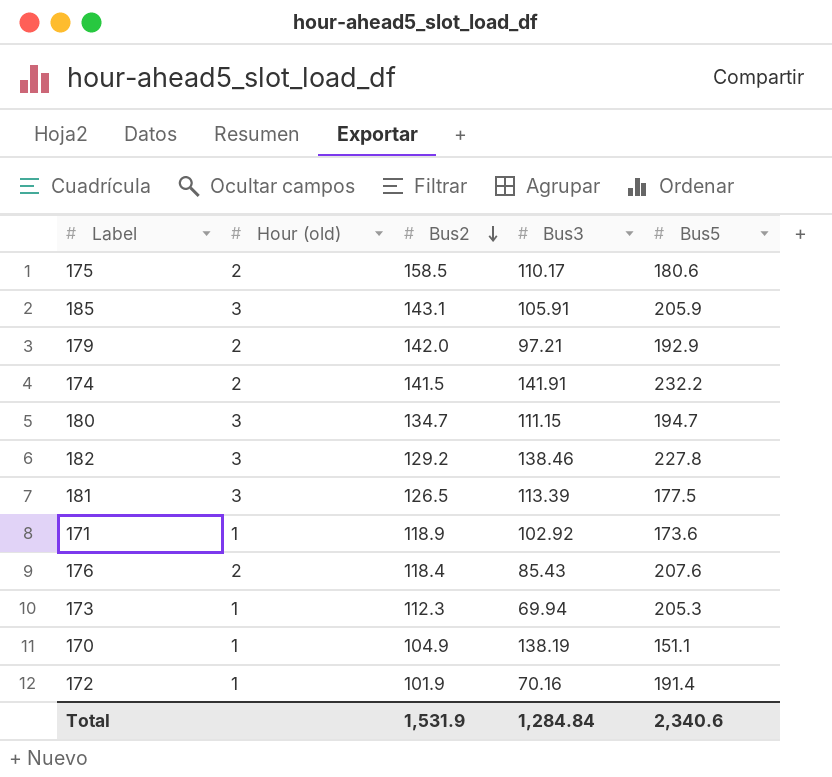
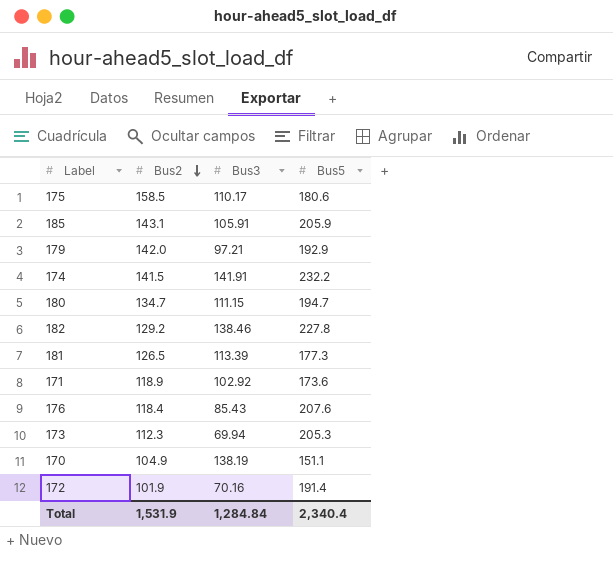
column Hour (old) | position: 2 -> none
181 | Bus5: 177.5 -> 177.3
Total | Bus5: 2,340.6 -> 2,340.4

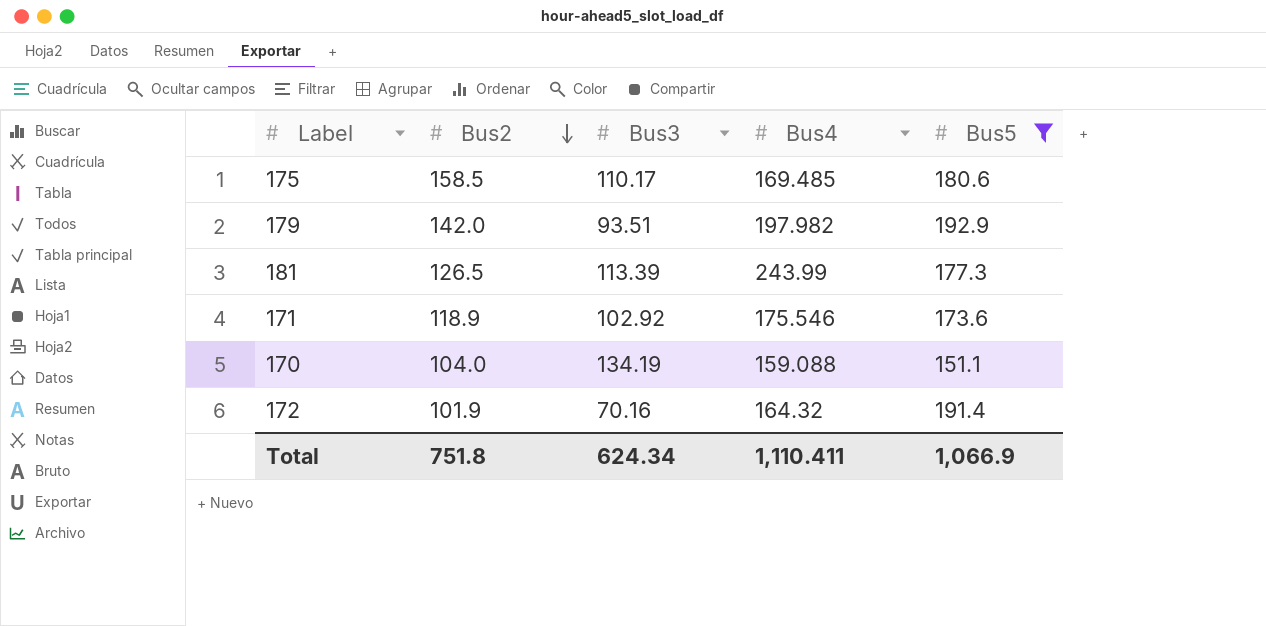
filter: none -> Bus5 <= 192.9
column Bus4 | position: none -> 4
179 | Bus3: 97.21 -> 93.51
170 | Bus2: 104.9 -> 104.0
170 | Bus3: 138.19 -> 134.19
Total | Bus2: 1,531.9 -> 751.8
Total | Bus3: 1,284.84 -> 624.34
Total | Bus5: 2,340.4 -> 1,066.9

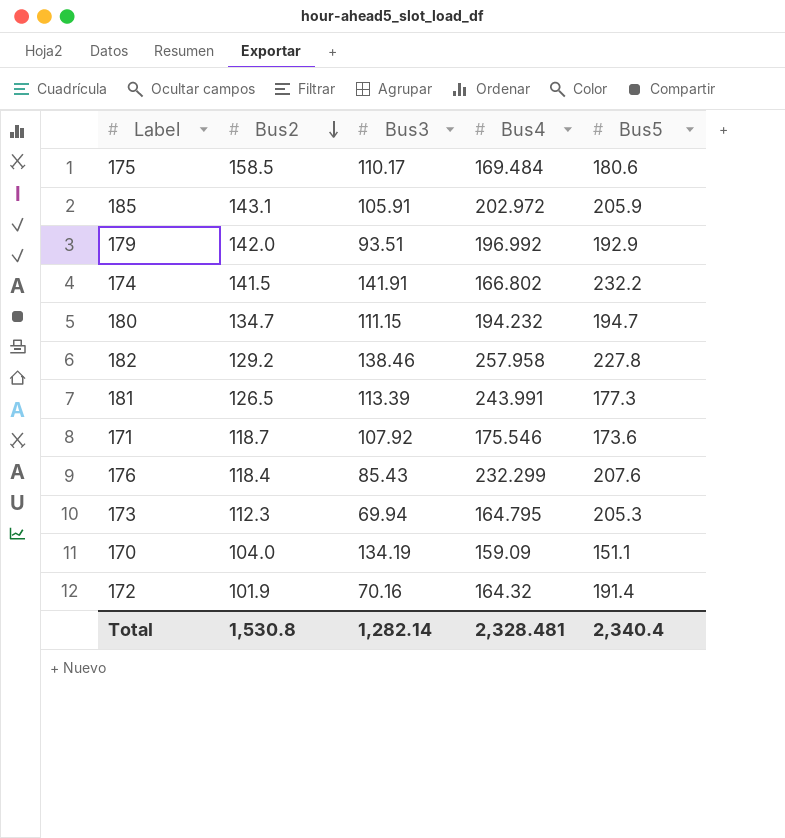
filter: Bus5 <= 192.9 -> none
175 | Bus4: 169.485 -> 169.484
179 | Bus4: 197.982 -> 196.992
181 | Bus4: 243.99 -> 243.991
171 | Bus2: 118.9 -> 118.7
171 | Bus3: 102.92 -> 107.92
170 | Bus4: 159.088 -> 159.09
Total | Bus2: 751.8 -> 1,530.8
Total | Bus3: 624.34 -> 1,282.14
Total | Bus4: 1,110.411 -> 2,328.481
Total | Bus5: 1,066.9 -> 2,340.4

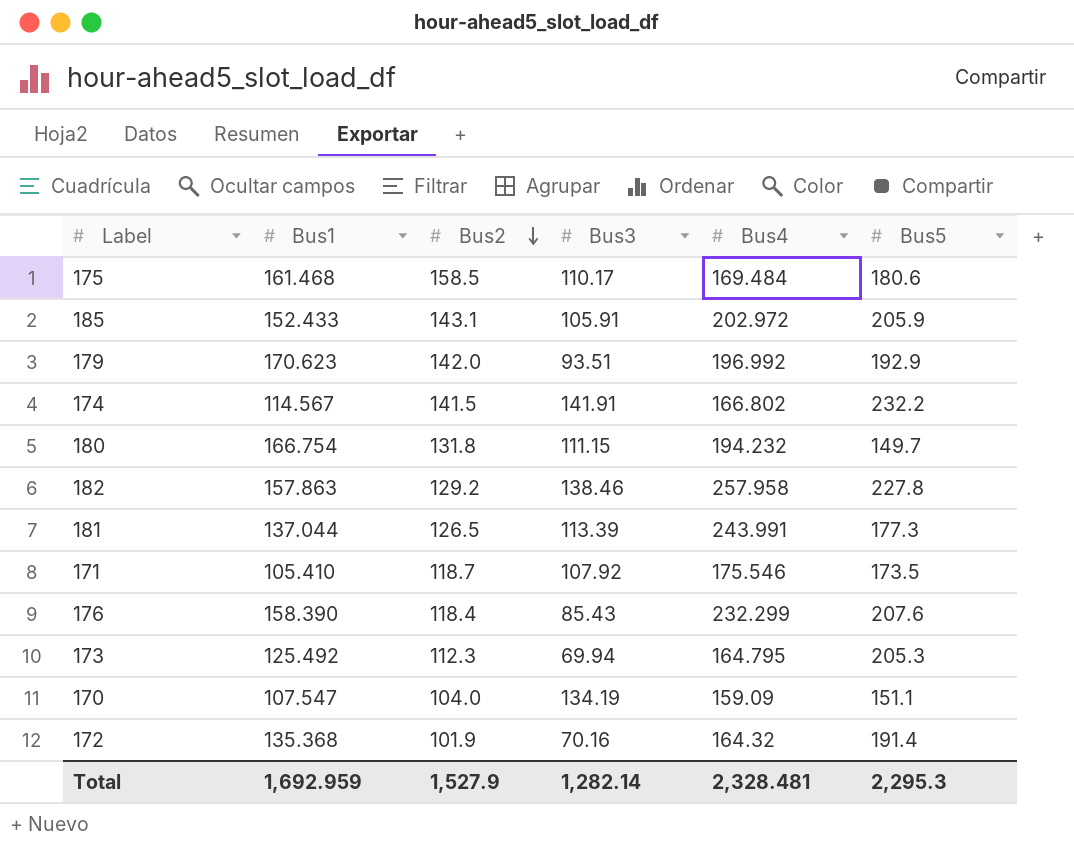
column Bus1 | position: none -> 2
180 | Bus2: 134.7 -> 131.8
180 | Bus5: 194.7 -> 149.7
171 | Bus5: 173.6 -> 173.5
Total | Bus2: 1,530.8 -> 1,527.9
Total | Bus5: 2,340.4 -> 2,295.3

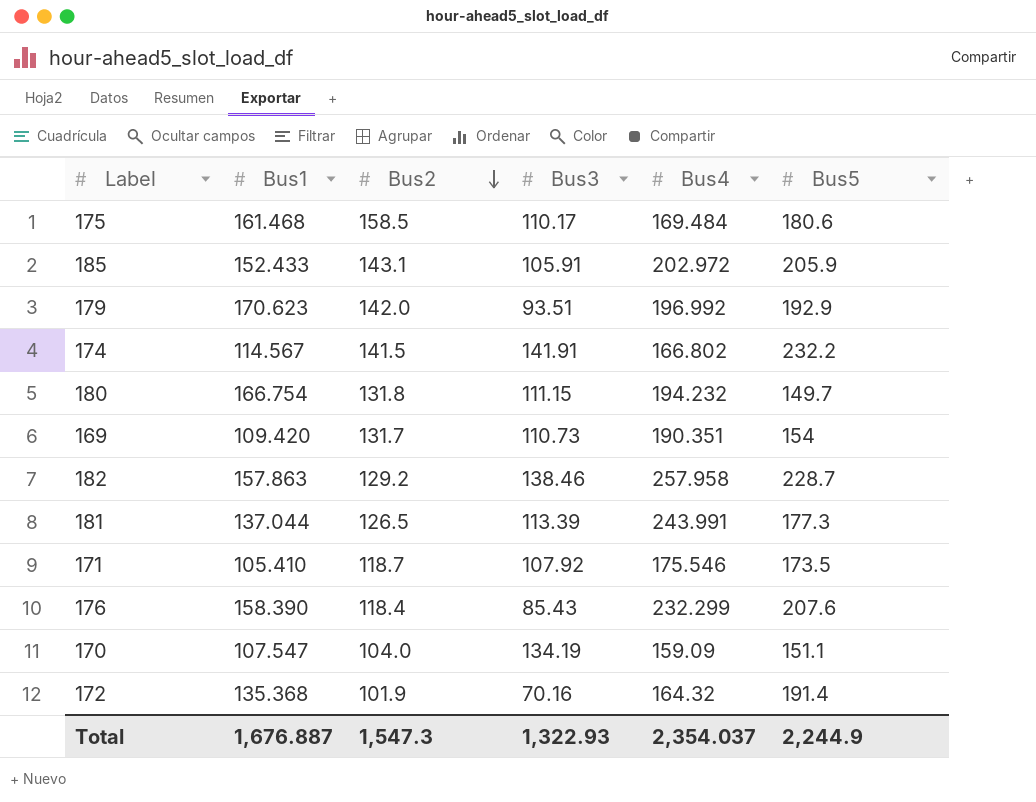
row 173: 125.492 | 112.3 | 69.94 | 164.795 | 205.3 -> none
row 169: none -> 109.420 | 131.7 | 110.73 | 190.351 | 154
182 | Bus5: 227.8 -> 228.7
Total | Bus1: 1,692.959 -> 1,676.887
Total | Bus2: 1,527.9 -> 1,547.3
Total | Bus3: 1,282.14 -> 1,322.93
Total | Bus4: 2,328.481 -> 2,354.037
Total | Bus5: 2,295.3 -> 2,244.9

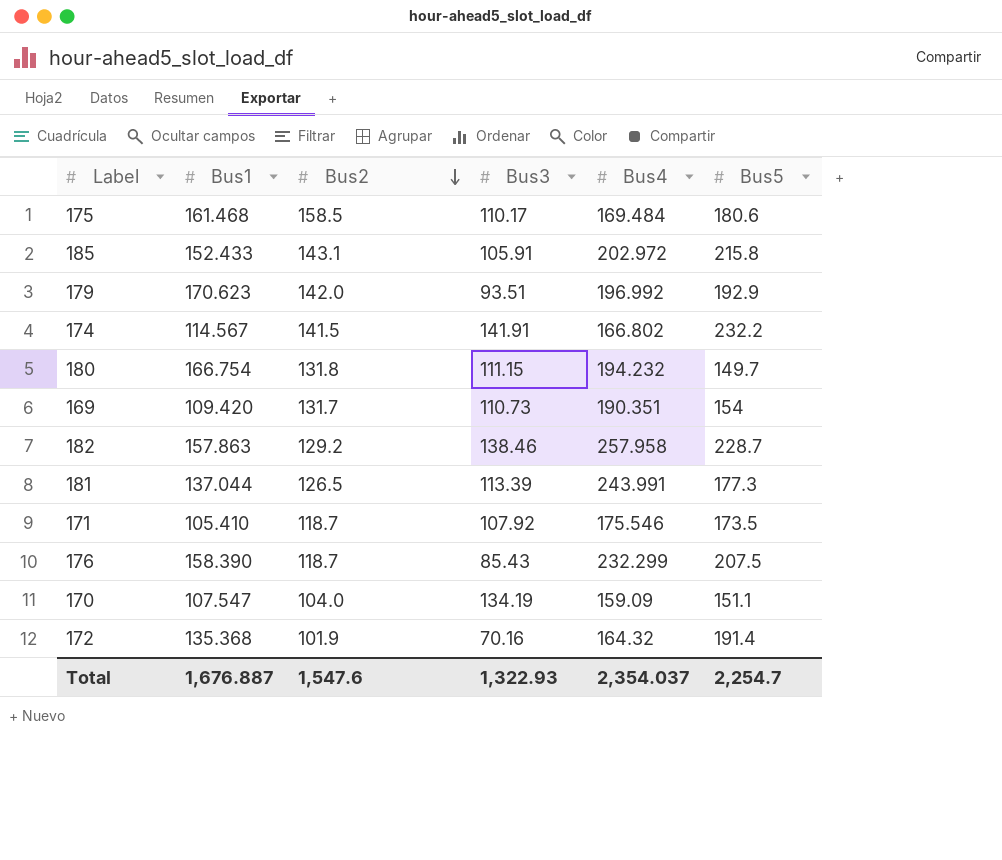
185 | Bus5: 205.9 -> 215.8
176 | Bus2: 118.4 -> 118.7
176 | Bus5: 207.6 -> 207.5
Total | Bus2: 1,547.3 -> 1,547.6
Total | Bus5: 2,244.9 -> 2,254.7

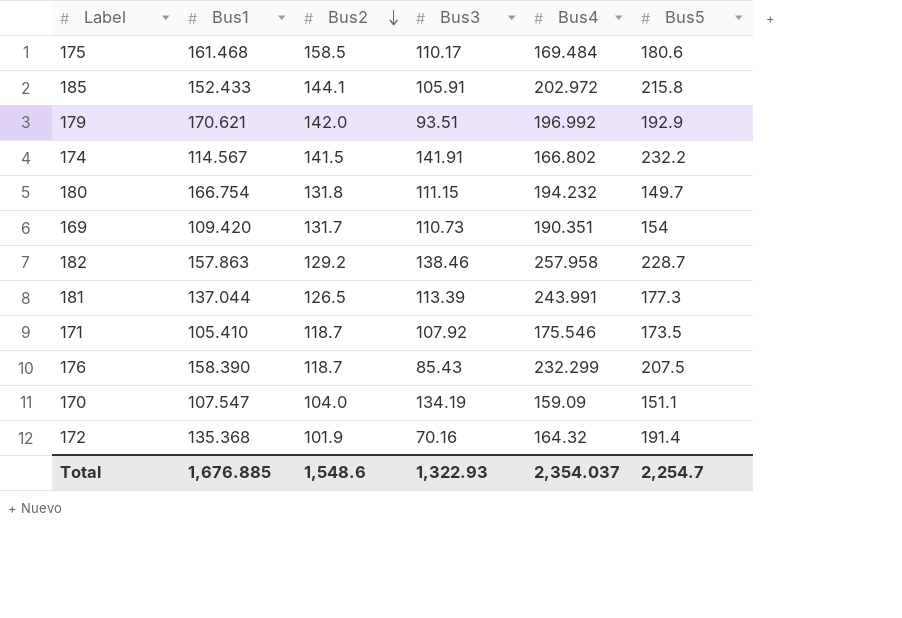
185 | Bus2: 143.1 -> 144.1
179 | Bus1: 170.623 -> 170.621
Total | Bus1: 1,676.887 -> 1,676.885
Total | Bus2: 1,547.6 -> 1,548.6

